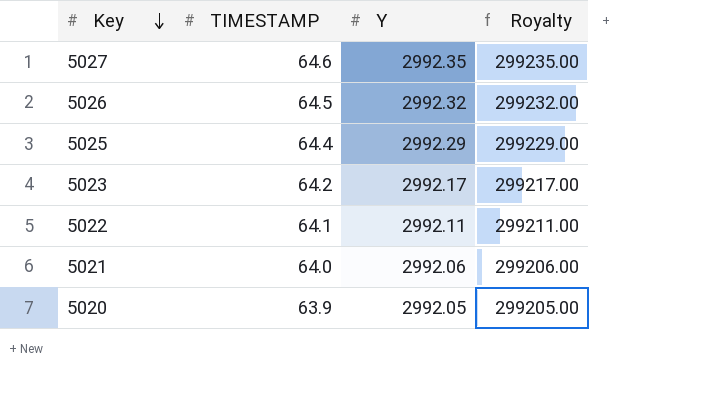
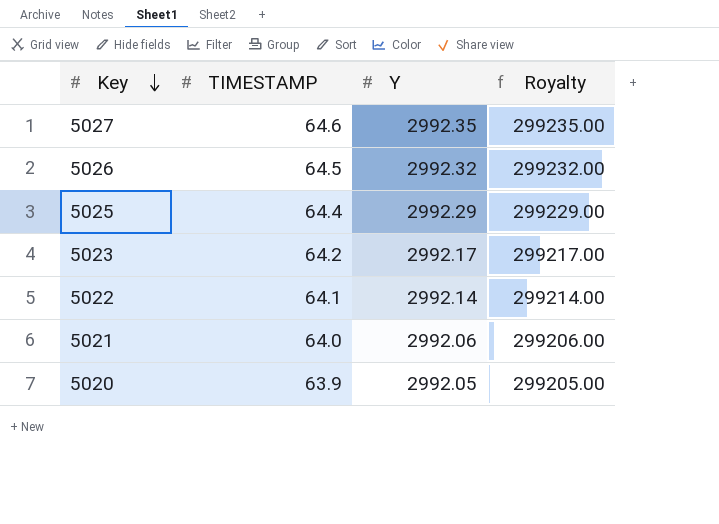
5022 | Y: 2992.11 -> 2992.14
5022 | Royalty: 299211.00 -> 299214.00

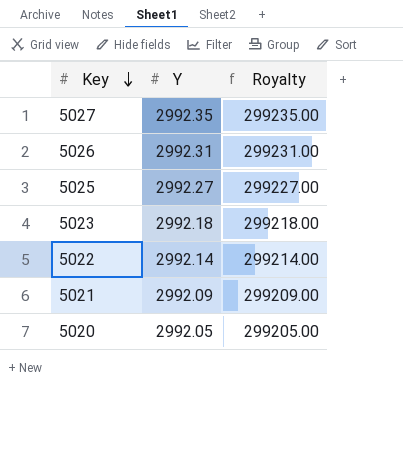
column TIMESTAMP | position: 2 -> none
5026 | Y: 2992.32 -> 2992.31
5026 | Royalty: 299232.00 -> 299231.00
5025 | Y: 2992.29 -> 2992.27
5025 | Royalty: 299229.00 -> 299227.00
5023 | Y: 2992.17 -> 2992.18
5023 | Royalty: 299217.00 -> 299218.00
5021 | Y: 2992.06 -> 2992.09
5021 | Royalty: 299206.00 -> 299209.00

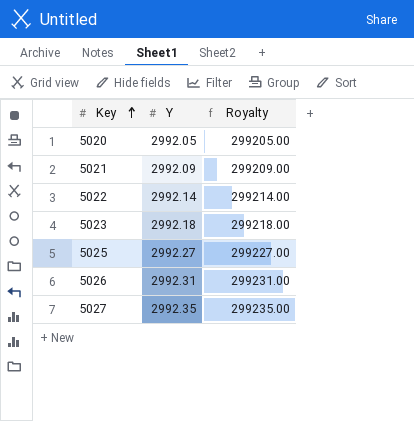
row order: Key descending -> Key ascending

